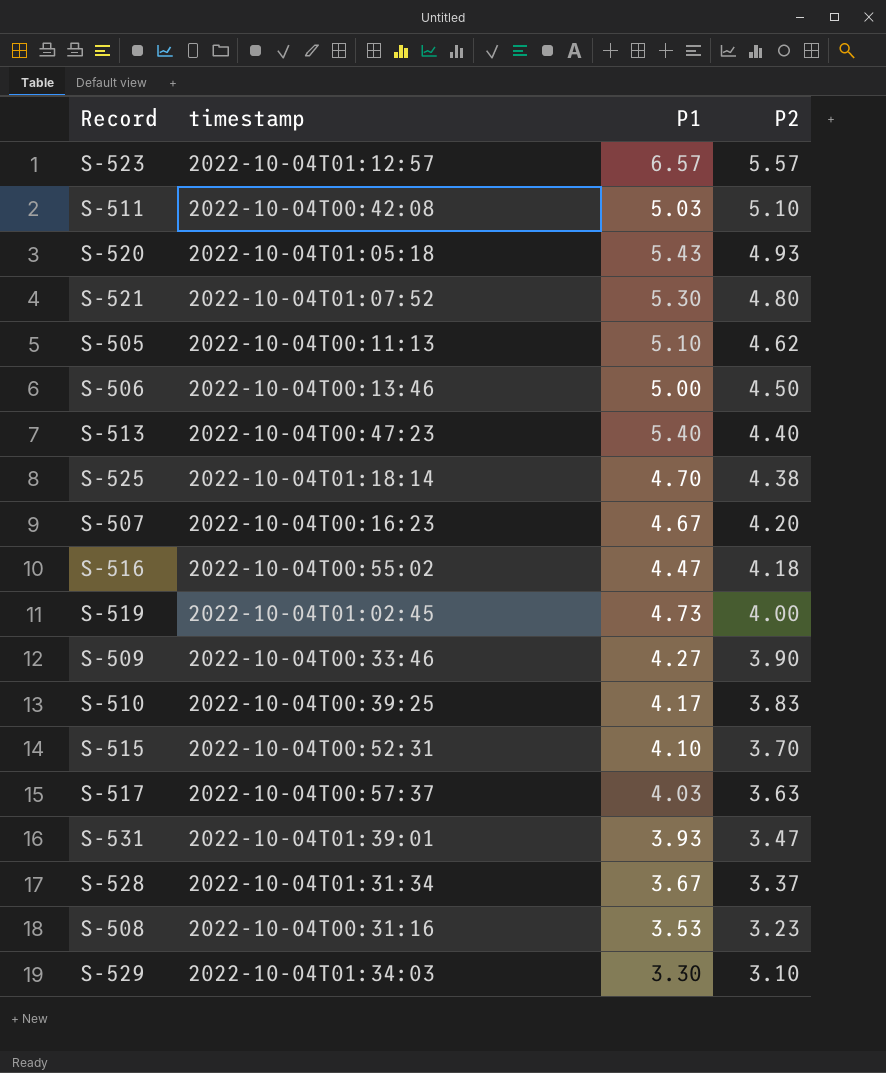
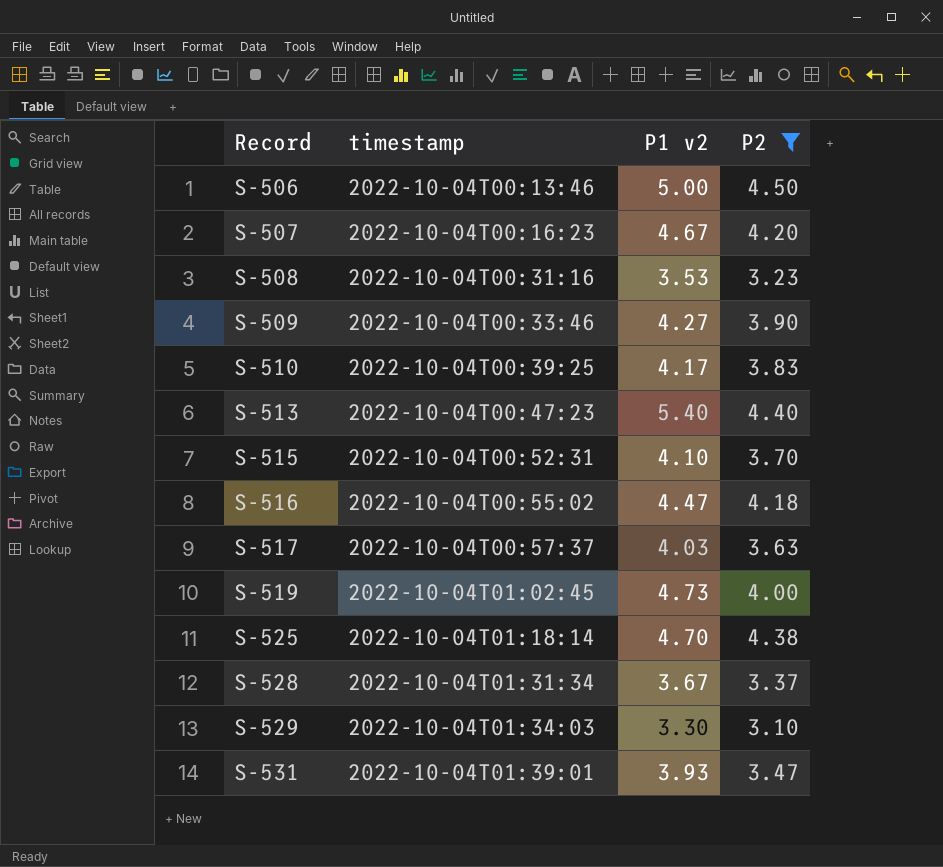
filter: none -> P2 <= 4.50
row order: P2 descending -> Record ascending
column name: P1 -> P1 v2

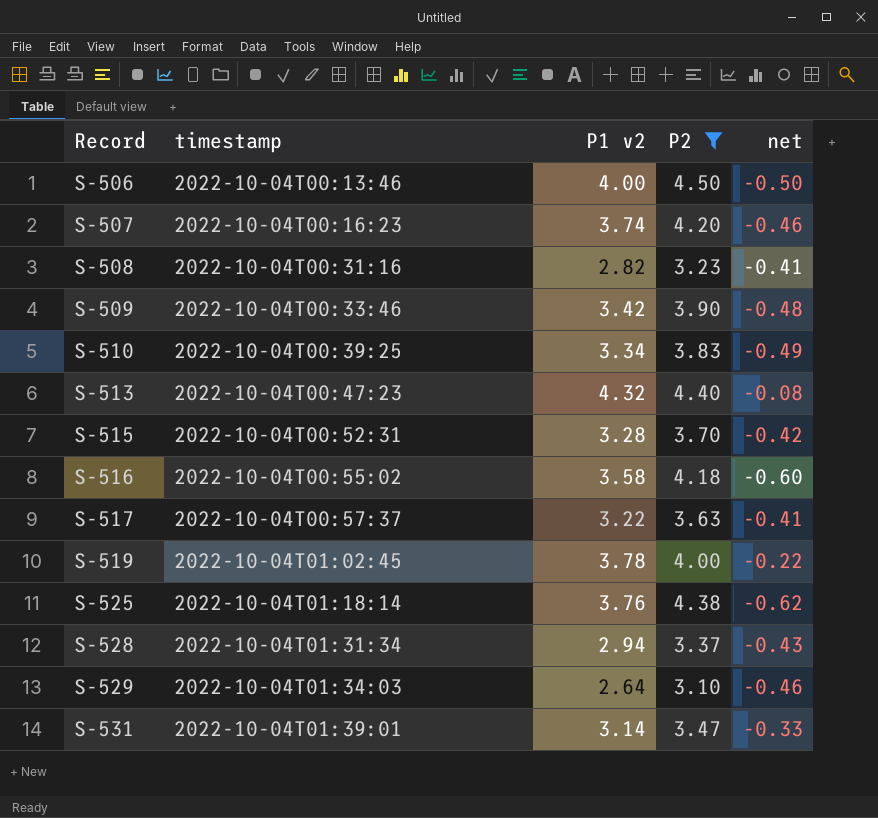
column net | formula: none -> [P1 v2] - [P2]
S-506 | P1 v2: 5.00 -> 4.00
S-507 | P1 v2: 4.67 -> 3.74
S-508 | P1 v2: 3.53 -> 2.82
S-509 | P1 v2: 4.27 -> 3.42
S-510 | P1 v2: 4.17 -> 3.34
S-513 | P1 v2: 5.40 -> 4.32
S-515 | P1 v2: 4.10 -> 3.28
S-516 | P1 v2: 4.47 -> 3.58
S-517 | P1 v2: 4.03 -> 3.22
S-519 | P1 v2: 4.73 -> 3.78
S-525 | P1 v2: 4.70 -> 3.76
S-528 | P1 v2: 3.67 -> 2.94
S-529 | P1 v2: 3.30 -> 2.64
S-531 | P1 v2: 3.93 -> 3.14

